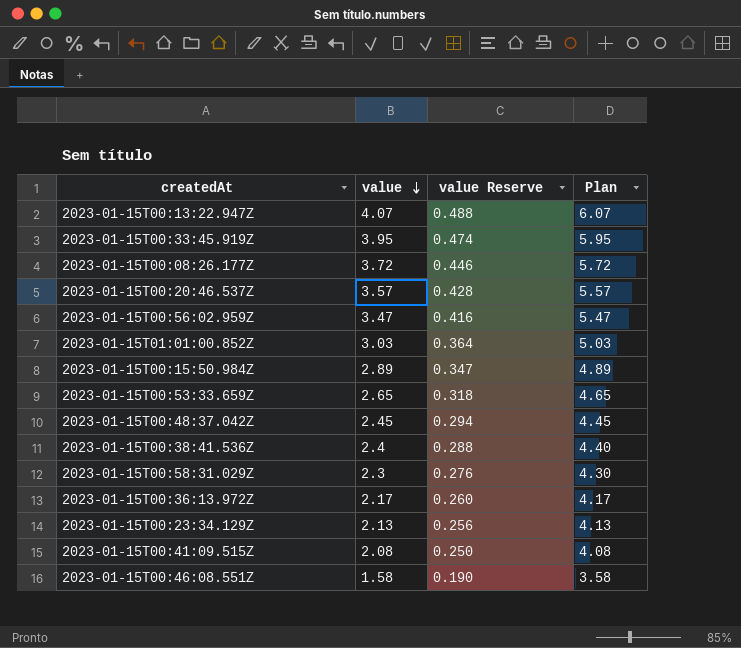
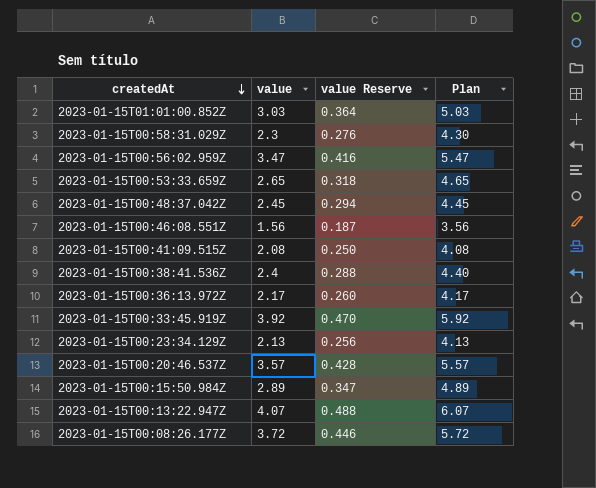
row order: value descending -> createdAt descending
2023-01-15T00:46:08.551Z | value: 1.58 -> 1.56
2023-01-15T00:46:08.551Z | value Reserve: 0.190 -> 0.187
2023-01-15T00:46:08.551Z | Plan: 3.58 -> 3.56
2023-01-15T00:33:45.919Z | value: 3.95 -> 3.92
2023-01-15T00:33:45.919Z | value Reserve: 0.474 -> 0.470
2023-01-15T00:33:45.919Z | Plan: 5.95 -> 5.92

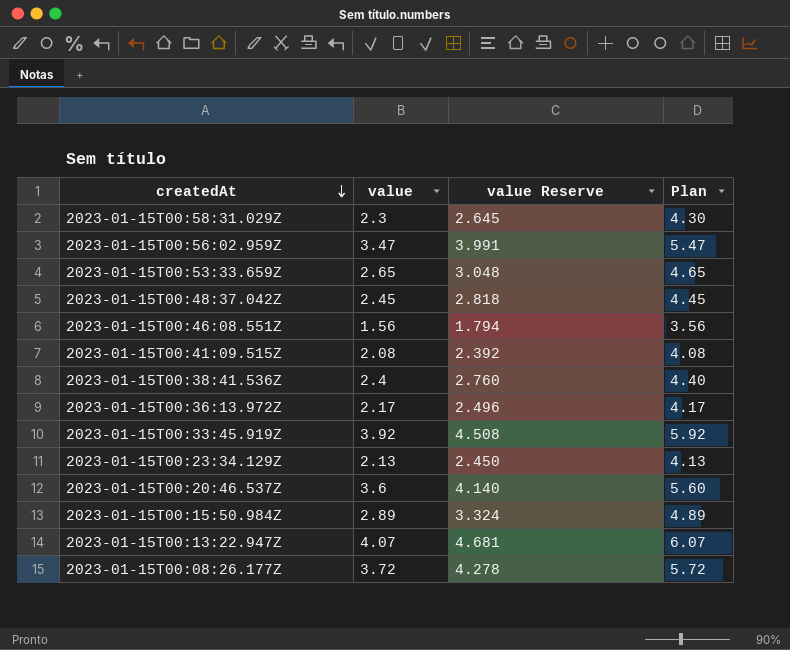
column value Reserve | formula: [value] * 0.12 -> [value] * 1.15
row 2023-01-15T01:01:00.852Z: 3.03 | 0.364 | 5.03 -> none
2023-01-15T00:20:46.537Z | value: 3.57 -> 3.6
2023-01-15T00:20:46.537Z | Plan: 5.57 -> 5.60

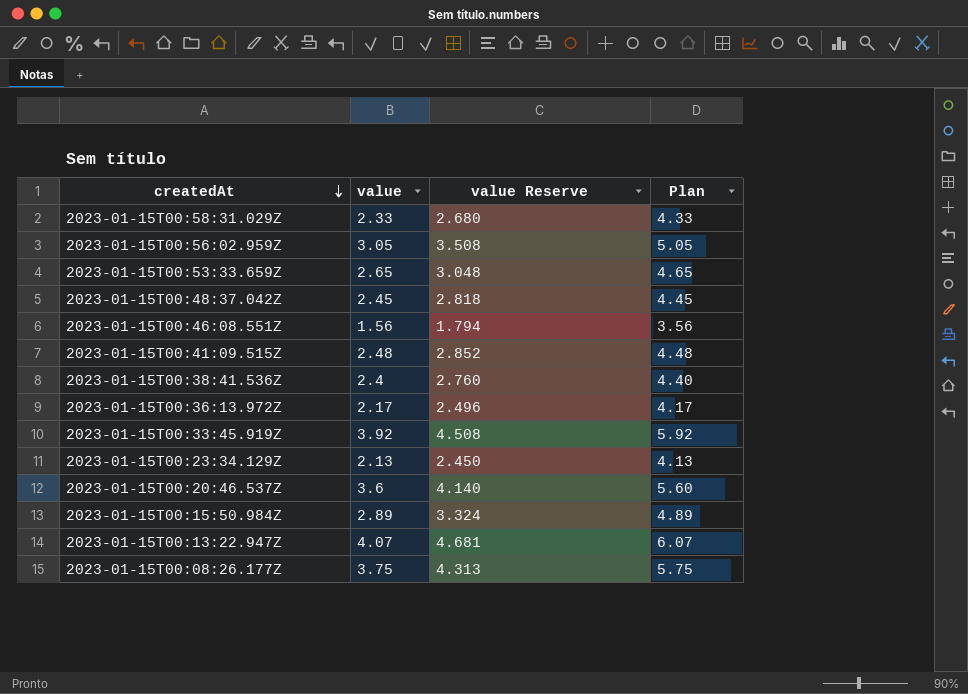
2023-01-15T00:58:31.029Z | value: 2.3 -> 2.33
2023-01-15T00:58:31.029Z | value Reserve: 2.645 -> 2.680
2023-01-15T00:58:31.029Z | Plan: 4.30 -> 4.33
2023-01-15T00:56:02.959Z | value: 3.47 -> 3.05
2023-01-15T00:56:02.959Z | value Reserve: 3.991 -> 3.508
2023-01-15T00:56:02.959Z | Plan: 5.47 -> 5.05
2023-01-15T00:41:09.515Z | value: 2.08 -> 2.48
2023-01-15T00:41:09.515Z | value Reserve: 2.392 -> 2.852
2023-01-15T00:41:09.515Z | Plan: 4.08 -> 4.48
2023-01-15T00:08:26.177Z | value: 3.72 -> 3.75
2023-01-15T00:08:26.177Z | value Reserve: 4.278 -> 4.313
2023-01-15T00:08:26.177Z | Plan: 5.72 -> 5.75

